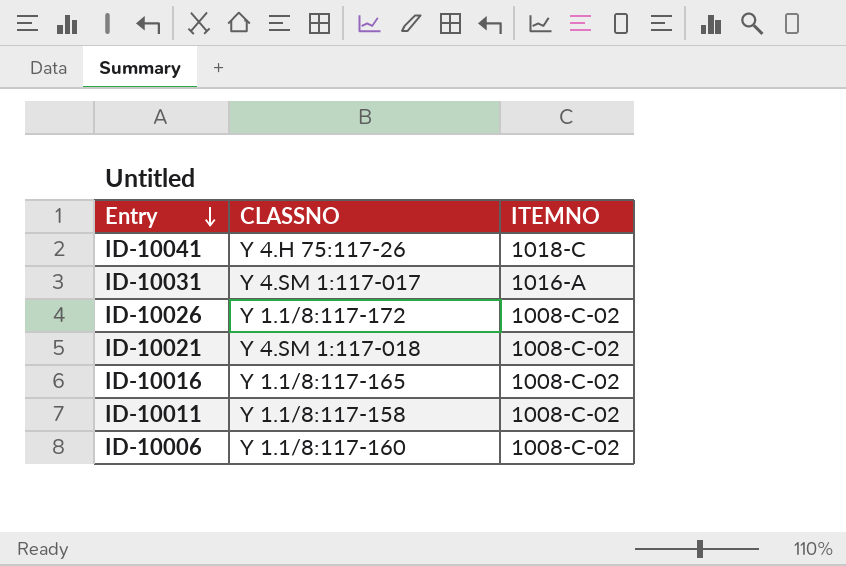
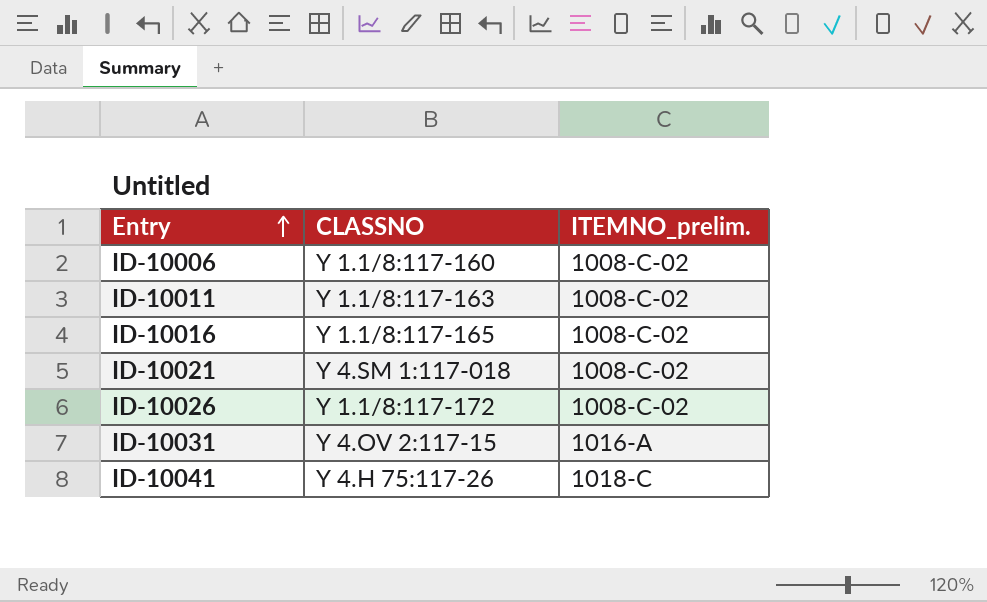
row order: Entry descending -> Entry ascending
column name: ITEMNO -> ITEMNO_prelim.
ID-10011 | CLASSNO: Y 1.1/8:117-158 -> Y 1.1/8:117-163
ID-10031 | CLASSNO: Y 4.SM 1:117-017 -> Y 4.OV 2:117-15

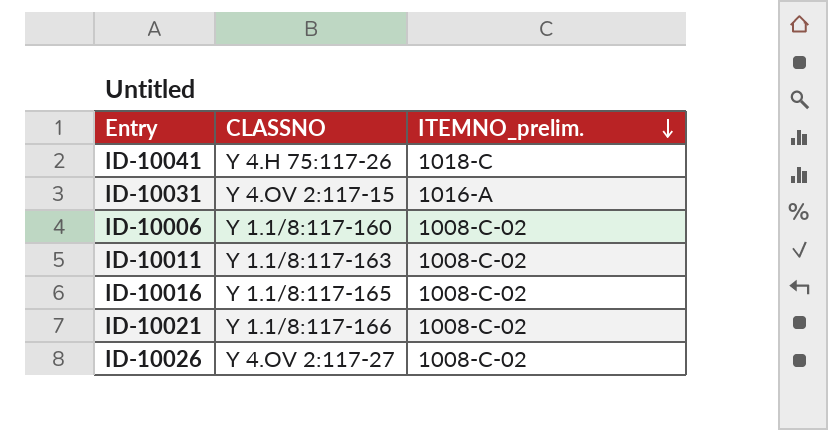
row order: Entry ascending -> ITEMNO_prelim. descending
ID-10021 | CLASSNO: Y 4.SM 1:117-018 -> Y 1.1/8:117-166
ID-10026 | CLASSNO: Y 1.1/8:117-172 -> Y 4.OV 2:117-27

